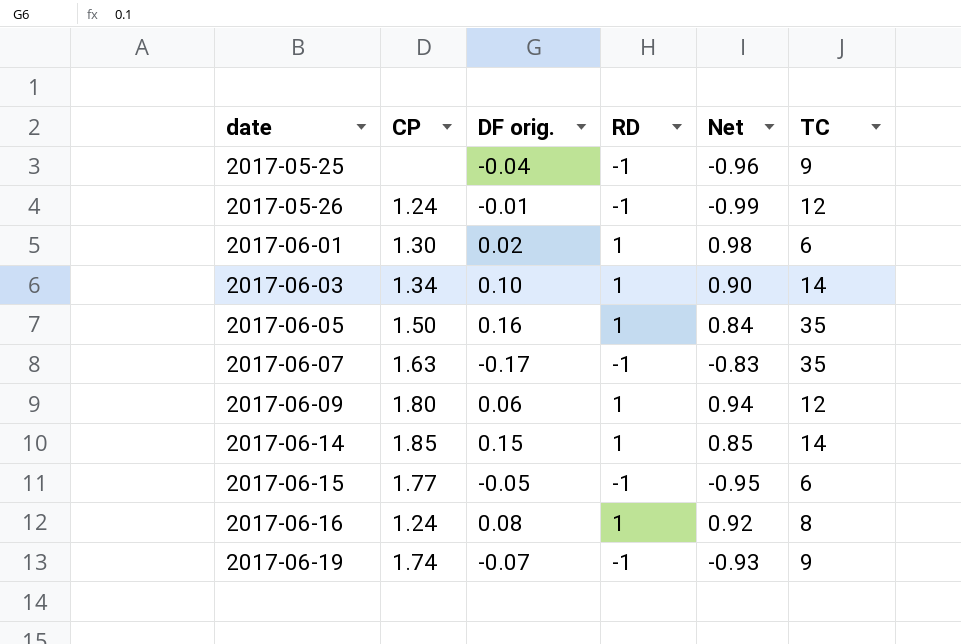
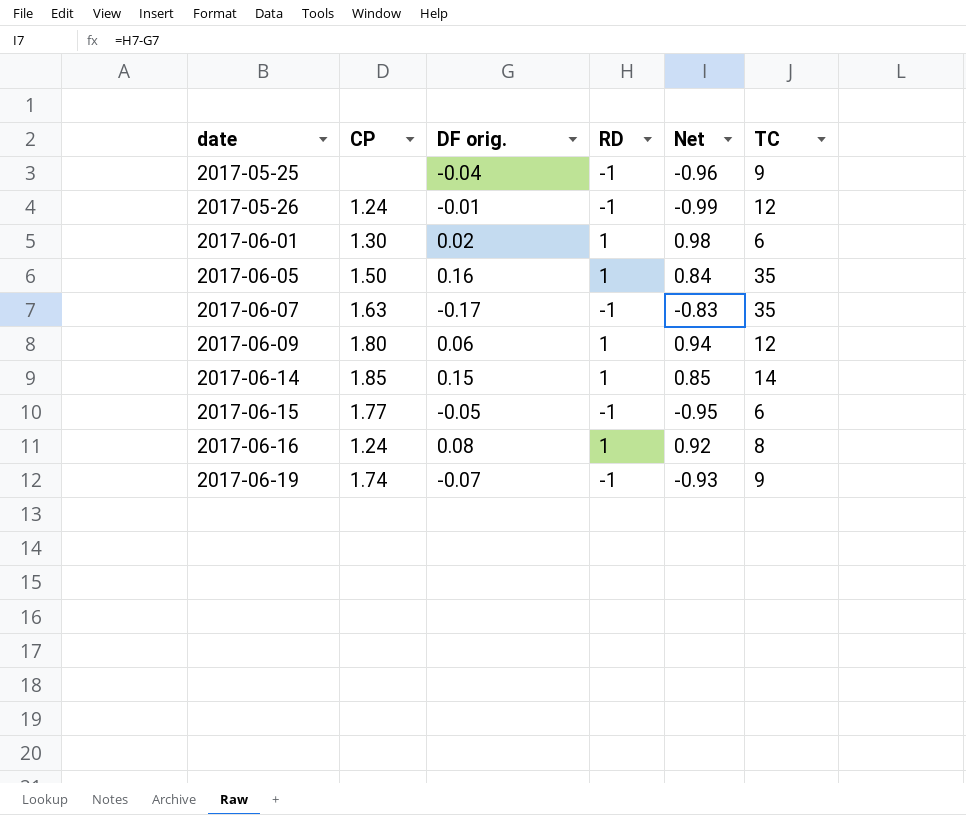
row 2017-06-03: 1.34 | 0.10 | 1 | 0.90 | 14 -> none

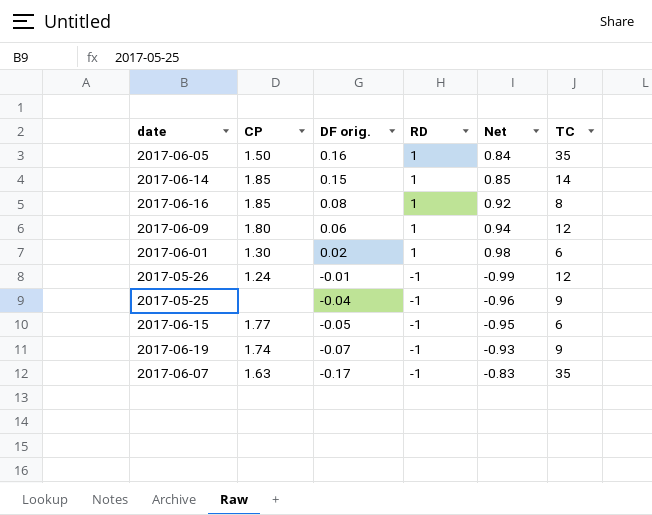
row order: date ascending -> DF orig. descending
2017-06-16 | CP: 1.24 -> 1.85

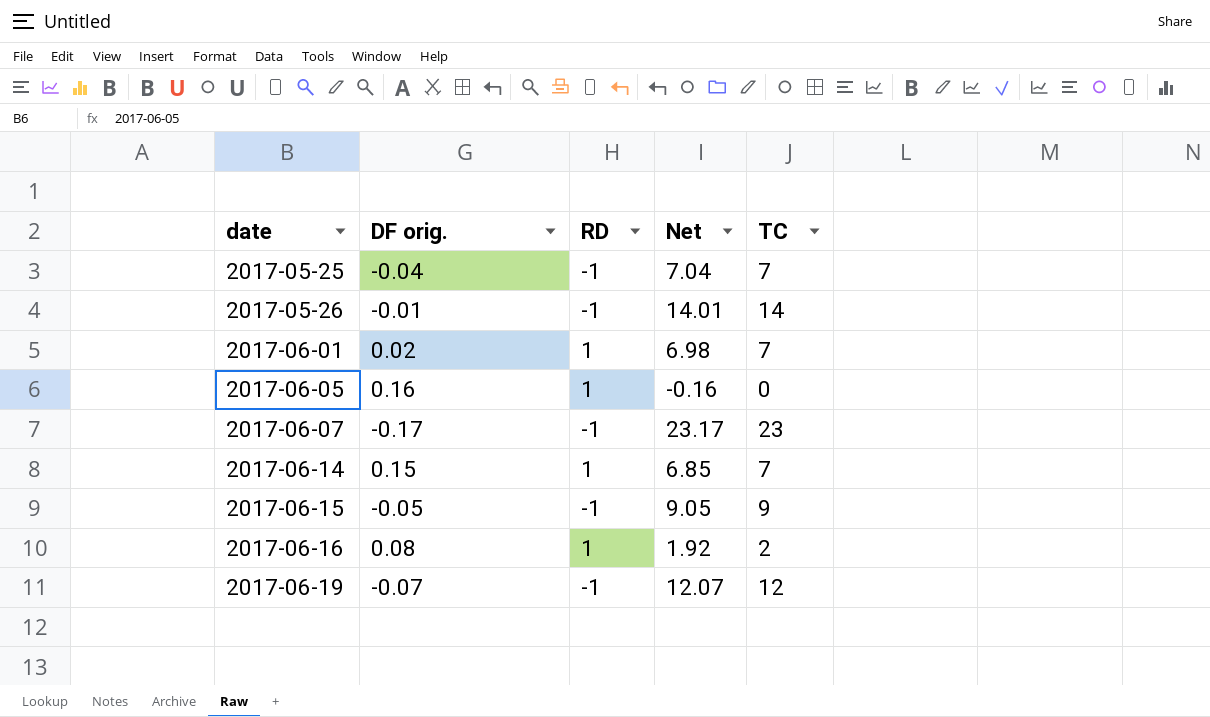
row order: DF orig. descending -> date ascending
column CP | position: 2 -> none
column Net | formula: [RD] - [DF orig.] -> [TC] - [DF orig.]
row 2017-06-09: 1.80 | 0.06 | 1 | 0.94 | 12 -> none
2017-05-25 | TC: 9 -> 7
2017-05-26 | TC: 12 -> 14
2017-06-01 | TC: 6 -> 7
2017-06-05 | TC: 35 -> 0
2017-06-07 | TC: 35 -> 23
2017-06-14 | TC: 14 -> 7
2017-06-15 | TC: 6 -> 9
2017-06-16 | TC: 8 -> 2
2017-06-19 | TC: 9 -> 12

